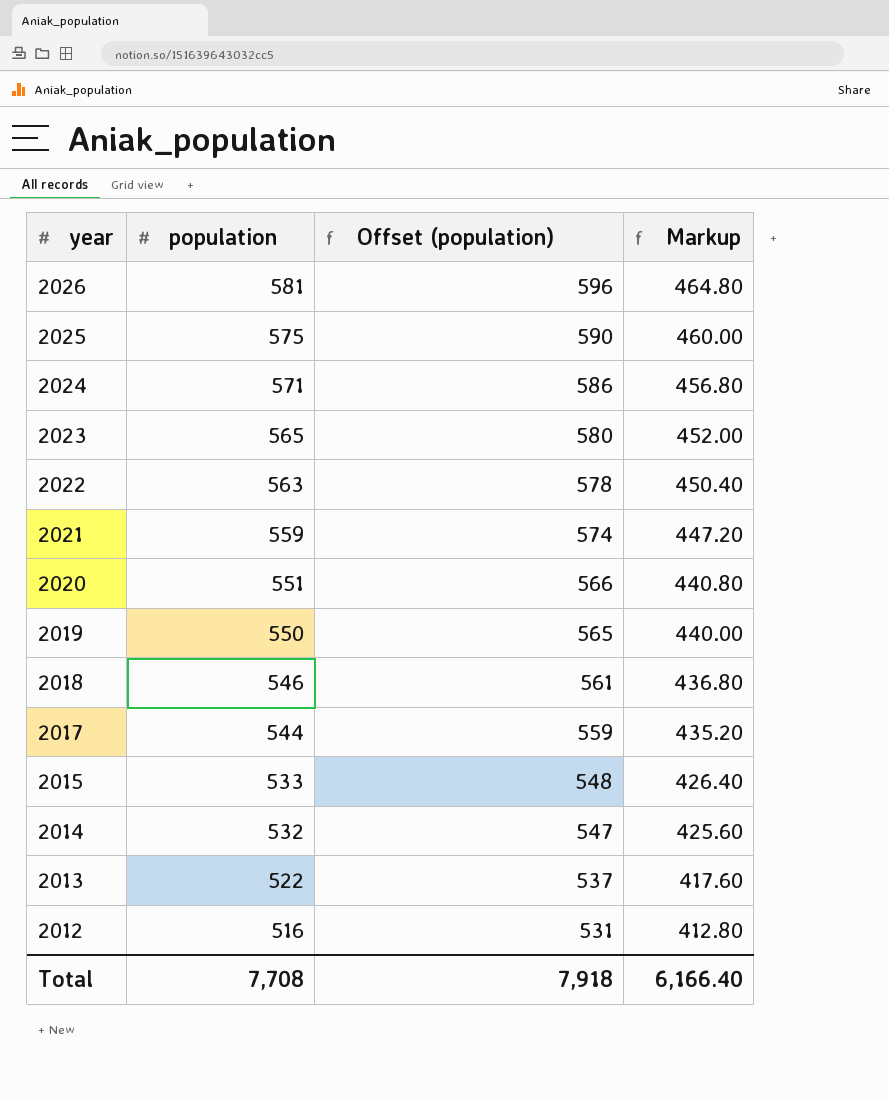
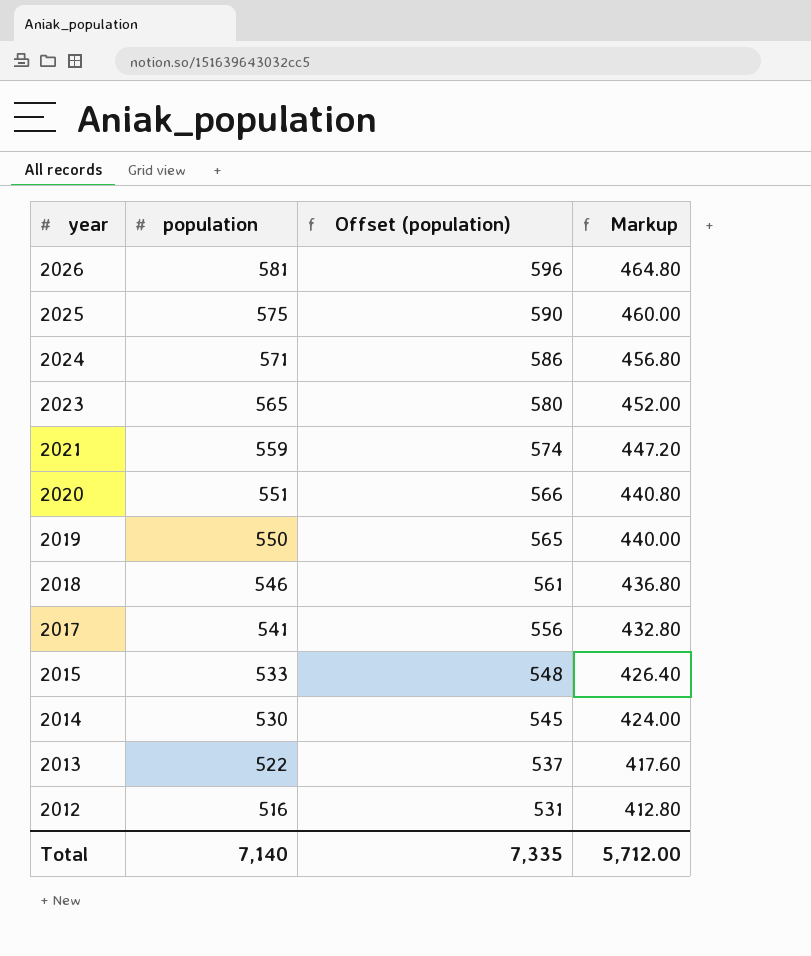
row 2022: 563 | 578 | 450.40 -> none
2017 | population: 544 -> 541
2017 | Offset (population): 559 -> 556
2017 | Markup: 435.20 -> 432.80
2014 | population: 532 -> 530
2014 | Offset (population): 547 -> 545
2014 | Markup: 425.60 -> 424.00
Total | population: 7,708 -> 7,140
Total | Offset (population): 7,918 -> 7,335
Total | Markup: 6,166.40 -> 5,712.00

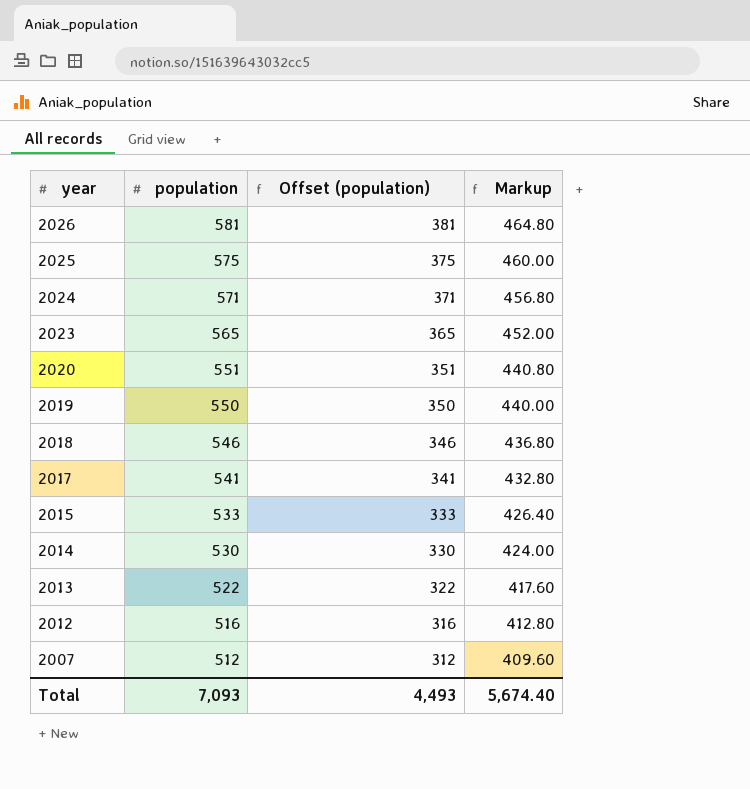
column Offset (population) | formula: [population] + 15 -> [population] - 200
row 2021: 559 | 574 | 447.20 -> none
row 2007: none -> 512 | 312 | 409.60
Total | population: 7,140 -> 7,093
Total | Offset (population): 7,335 -> 4,493
Total | Markup: 5,712.00 -> 5,674.40

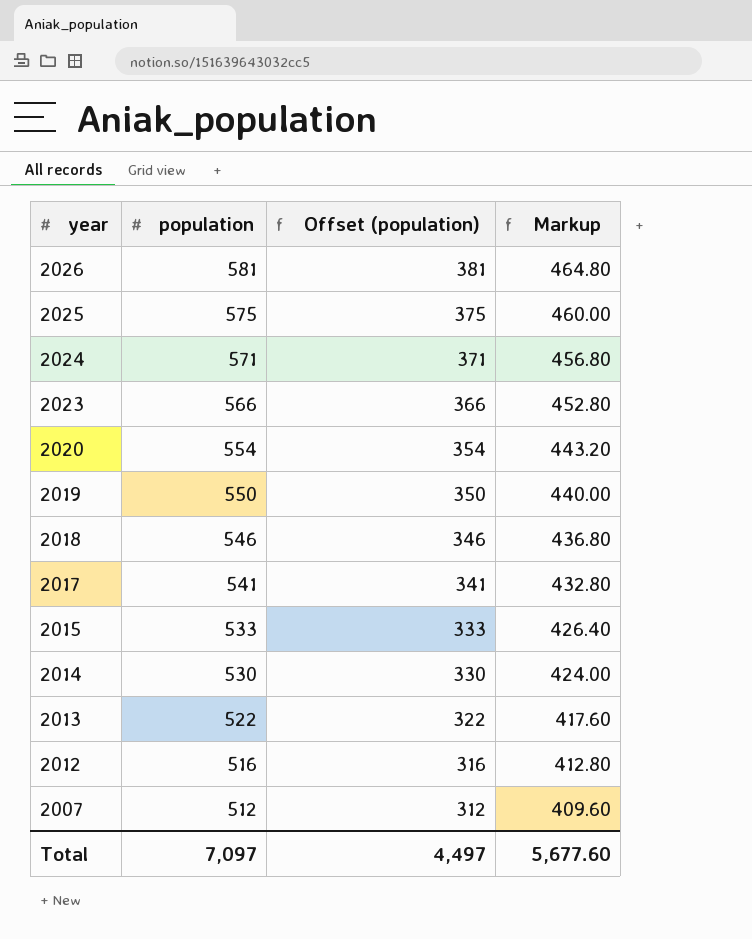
2023 | population: 565 -> 566
2023 | Offset (population): 365 -> 366
2023 | Markup: 452.00 -> 452.80
2020 | population: 551 -> 554
2020 | Offset (population): 351 -> 354
2020 | Markup: 440.80 -> 443.20
Total | population: 7,093 -> 7,097
Total | Offset (population): 4,493 -> 4,497
Total | Markup: 5,674.40 -> 5,677.60

